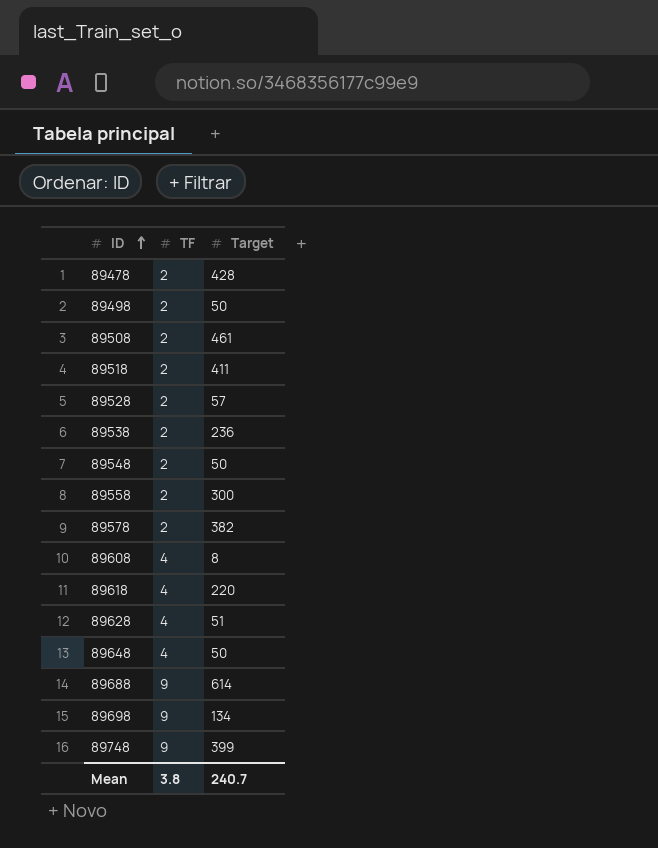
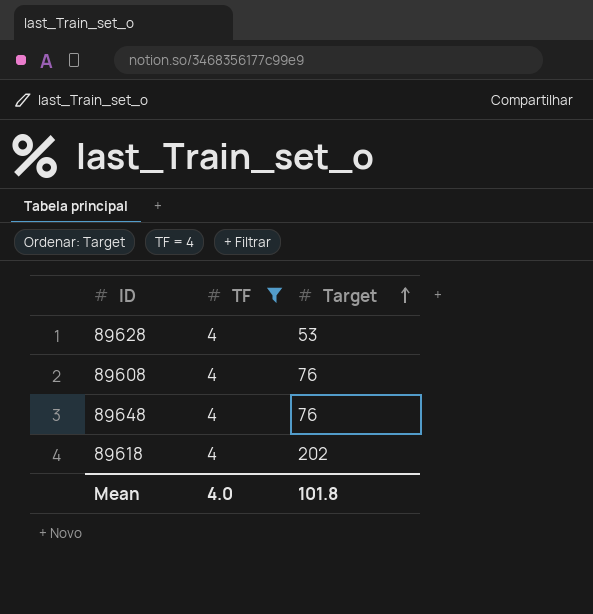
filter: none -> TF = 4
row order: ID ascending -> Target ascending
89628 | Target: 51 -> 53
89608 | Target: 8 -> 76
89648 | Target: 50 -> 76
89618 | Target: 220 -> 202
Mean | TF: 3.8 -> 4.0
Mean | Target: 240.7 -> 101.8

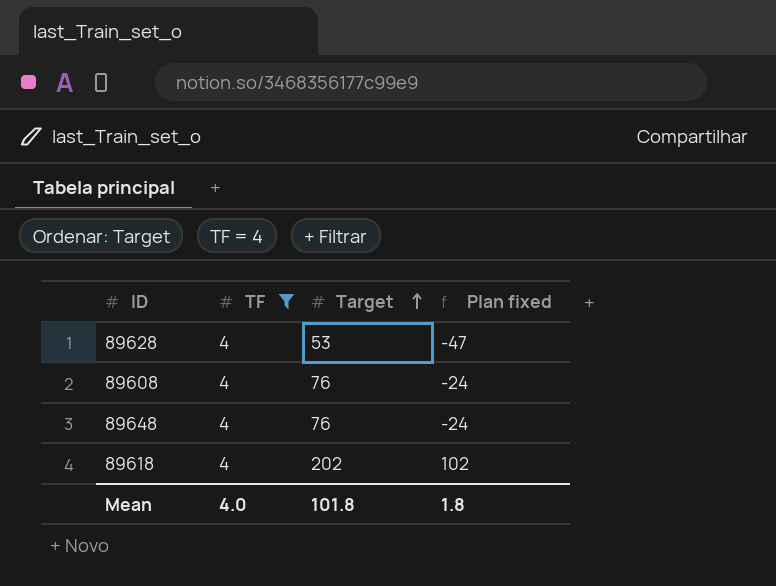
column Plan fixed | formula: none -> [Target] - 100

